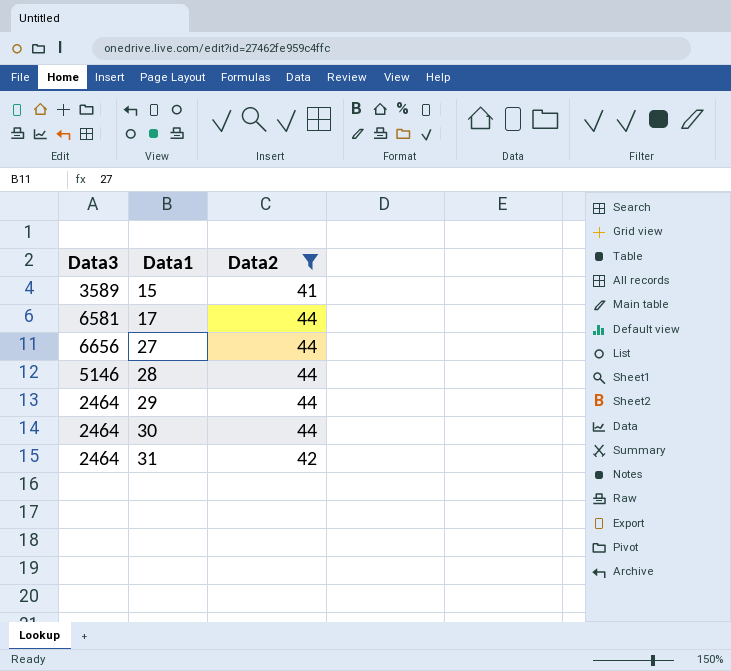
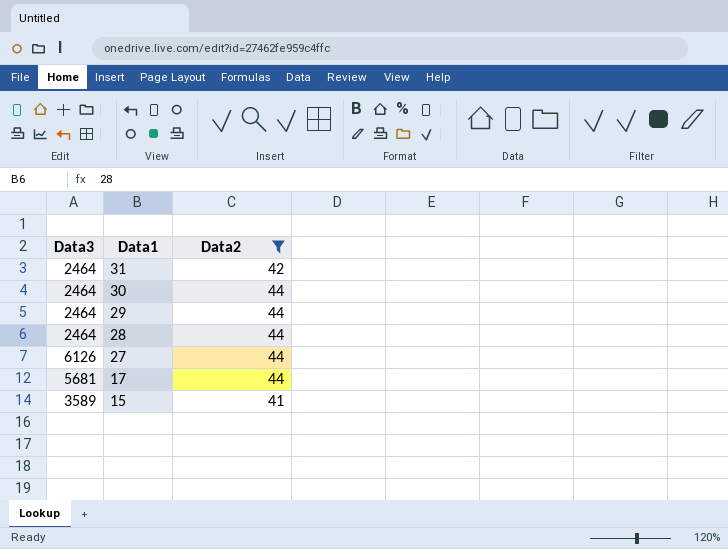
row order: Data1 ascending -> Data1 descending
28 | Data3: 5146 -> 2464
27 | Data3: 6656 -> 6126
17 | Data3: 6581 -> 5681

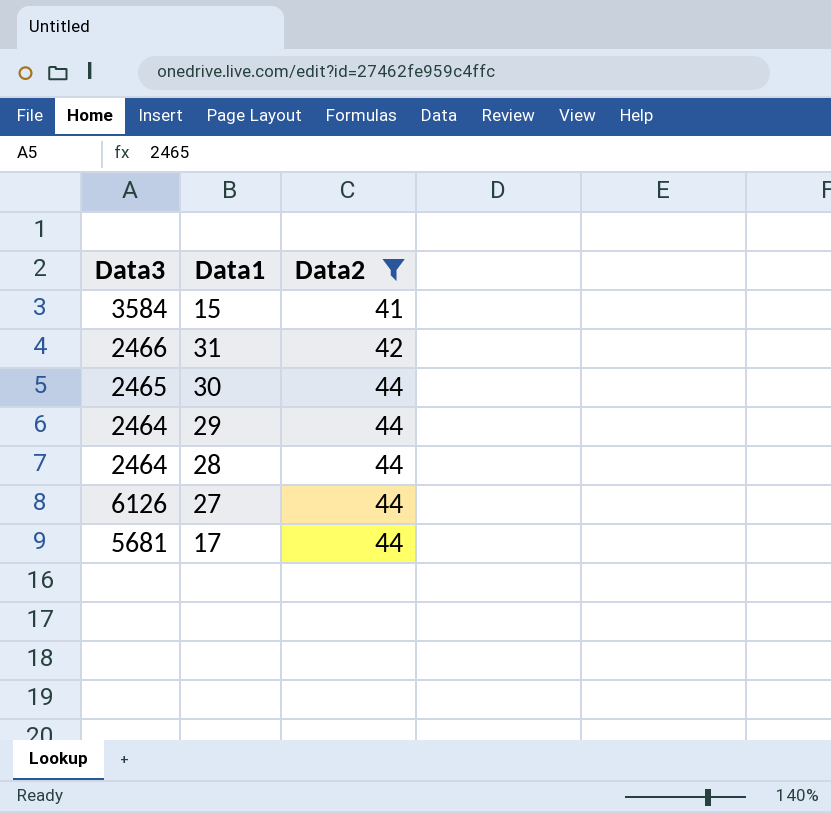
row order: Data1 descending -> Data2 ascending
15 | Data3: 3589 -> 3584
31 | Data3: 2464 -> 2466
30 | Data3: 2464 -> 2465

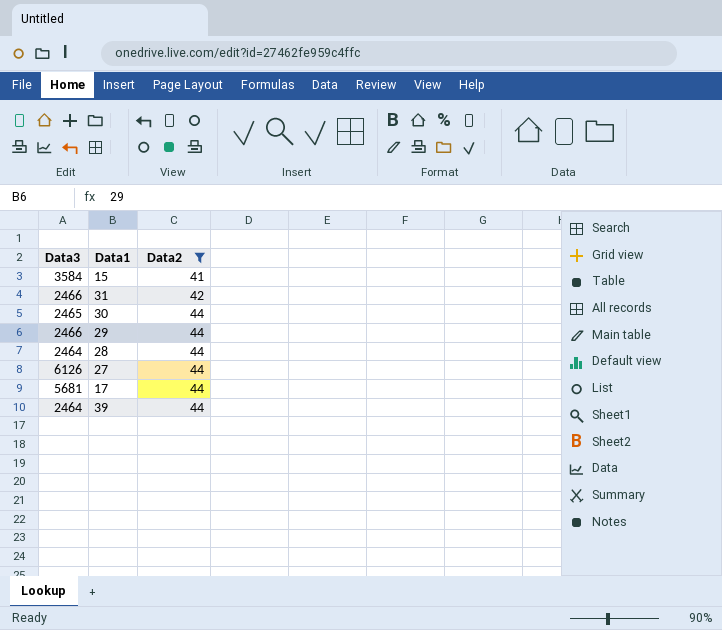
29 | Data3: 2464 -> 2466
row 39: none -> 2464 | 44

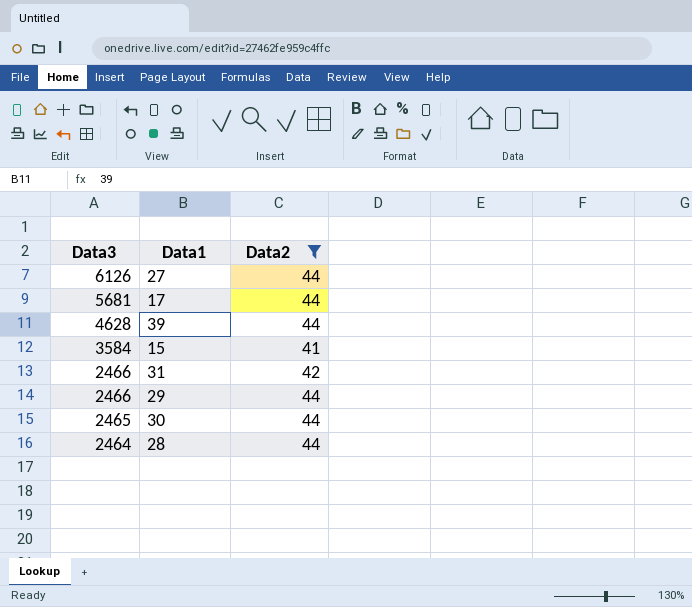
row order: Data2 ascending -> Data3 descending
39 | Data3: 2464 -> 4628

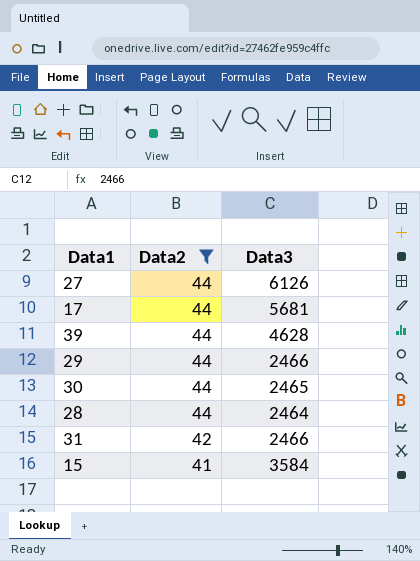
row order: Data3 descending -> Data2 descending
column Data3 | position: 1 -> 3

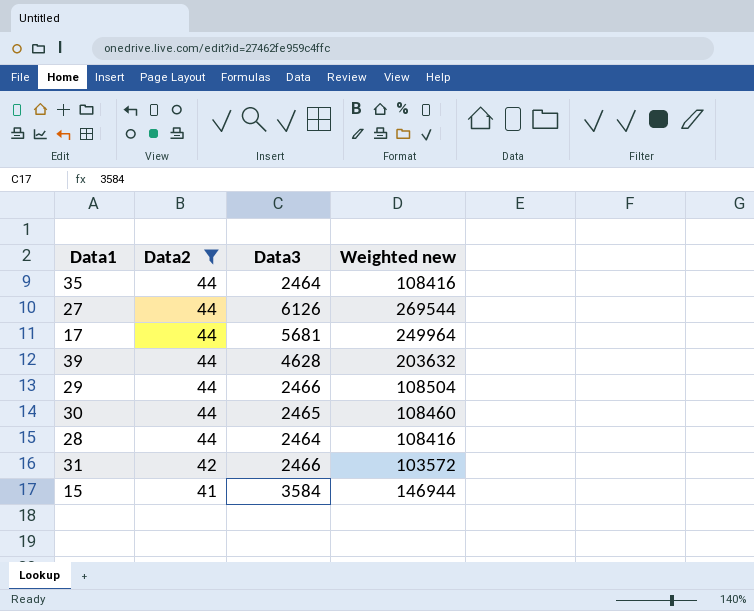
column Weighted new | formula: none -> [Data2] * [Data3]
row 35: none -> 44 | 2464 | 108416

